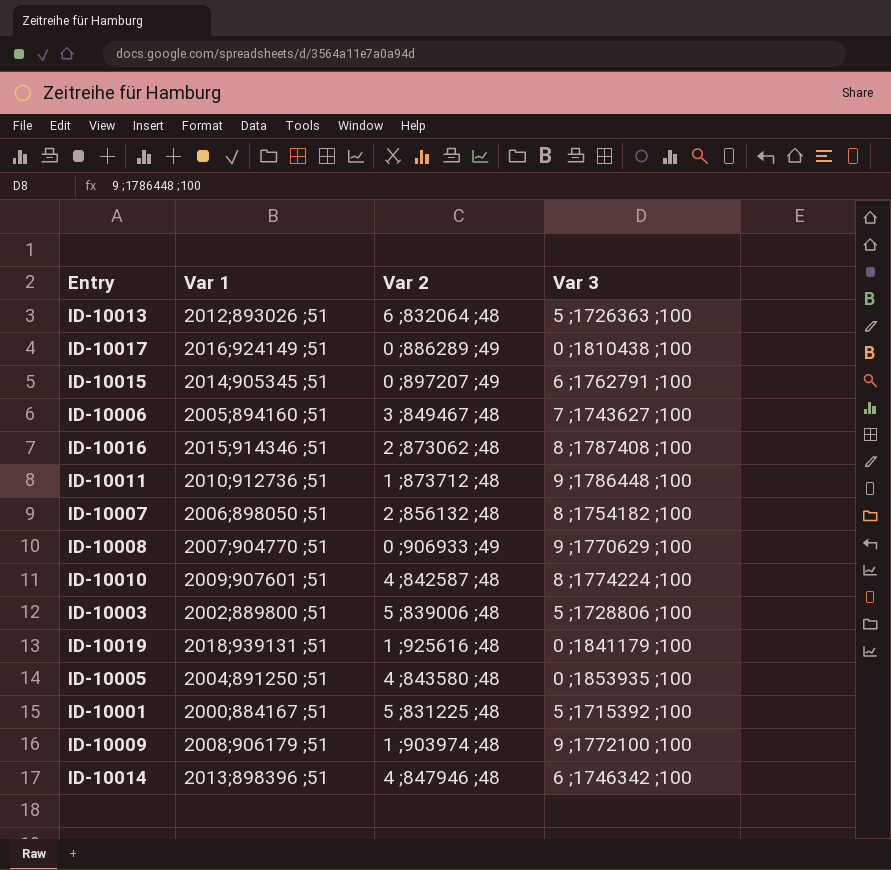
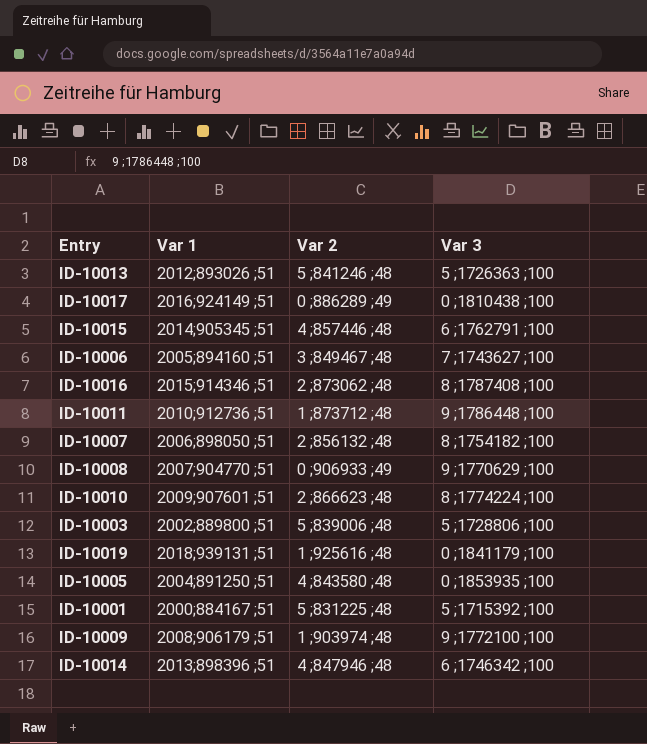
ID-10013 | Var 2: 6 ;832064 ;48 -> 5 ;841246 ;48
ID-10015 | Var 2: 0 ;897207 ;49 -> 4 ;857446 ;48
ID-10010 | Var 2: 4 ;842587 ;48 -> 2 ;866623 ;48

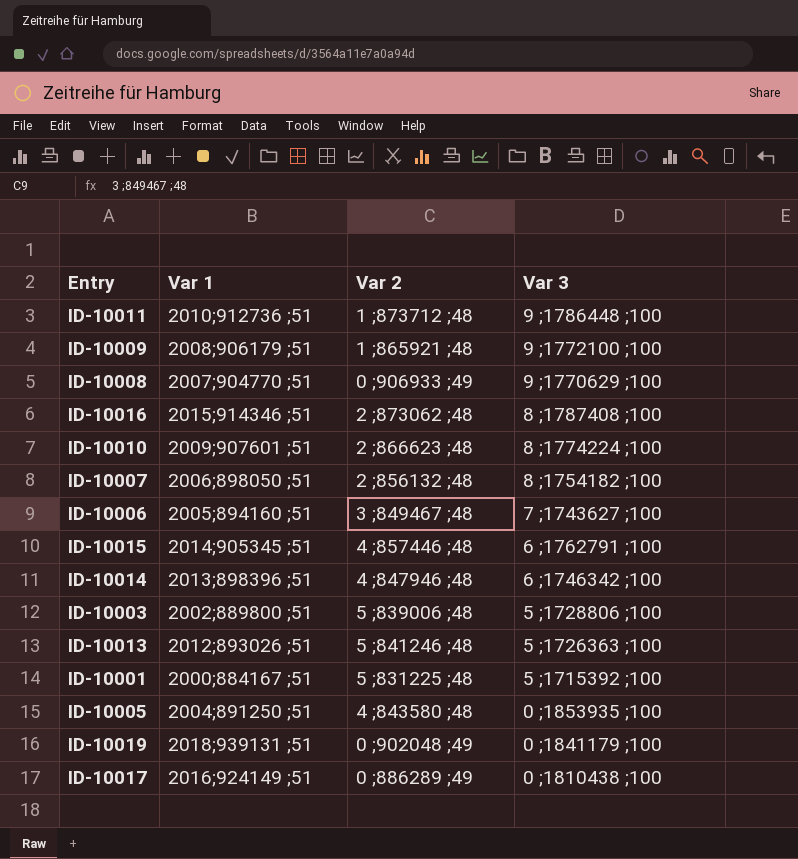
row order: none -> Var 3 descending
ID-10009 | Var 2: 1 ;903974 ;48 -> 1 ;865921 ;48
ID-10019 | Var 2: 1 ;925616 ;48 -> 0 ;902048 ;49

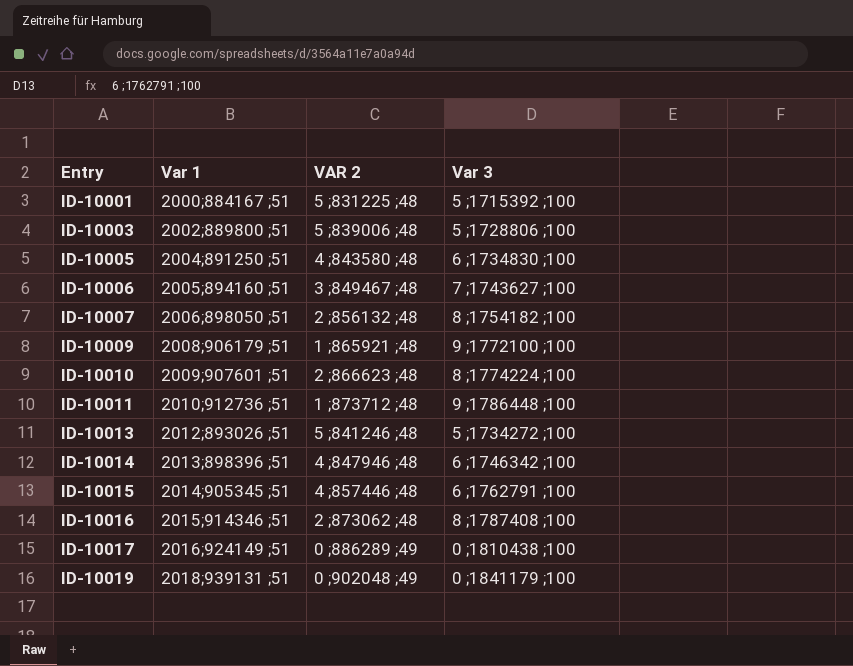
row order: Var 3 descending -> Entry ascending
column name: Var 2 -> VAR 2
row ID-10008: 2007;904770 ;51 | 0 ;906933 ;49 | 9 ;1770629 ;100 -> none
ID-10005 | Var 3: 0 ;1853935 ;100 -> 6 ;1734830 ;100
ID-10013 | Var 3: 5 ;1726363 ;100 -> 5 ;1734272 ;100

